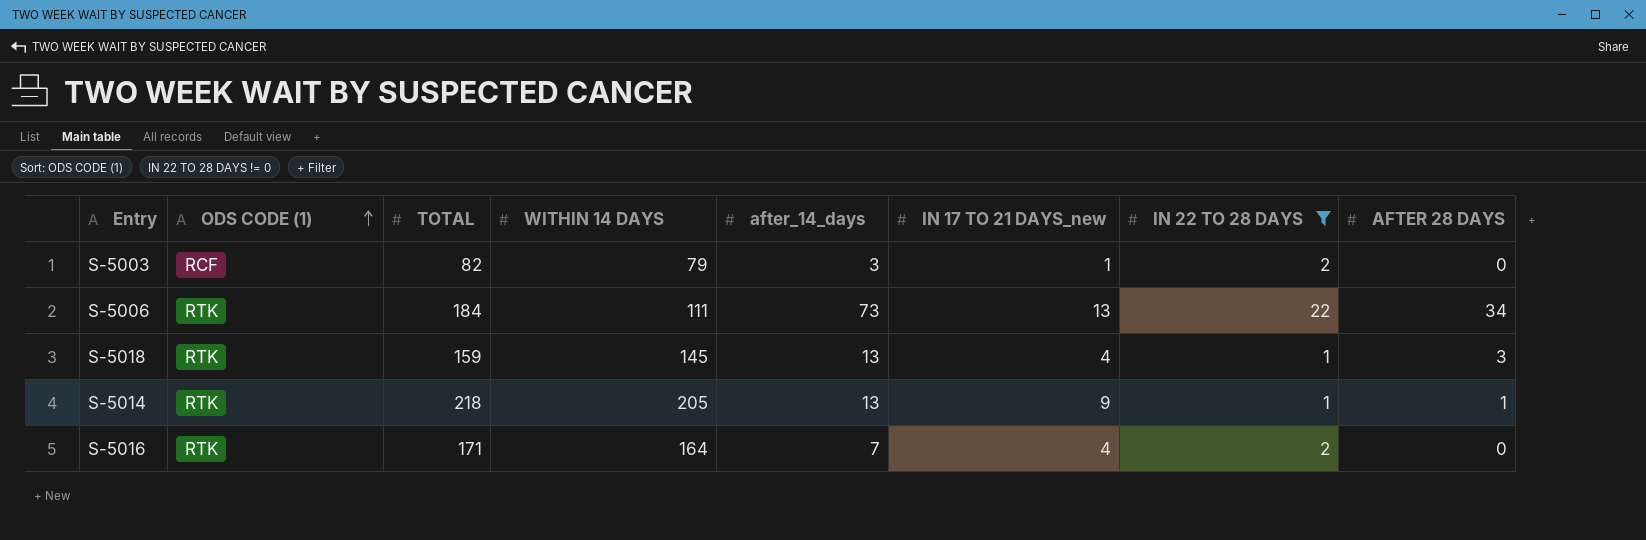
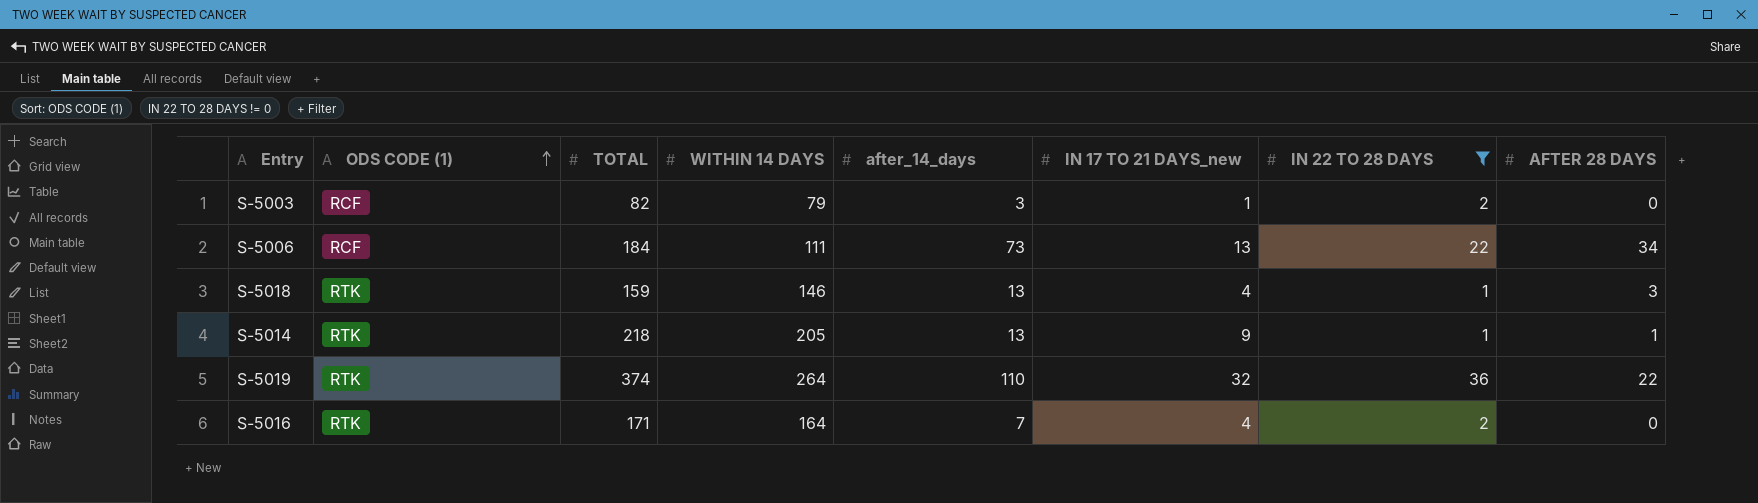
S-5006 | ODS CODE (1): RTK -> RCF
S-5018 | WITHIN 14 DAYS: 145 -> 146
row S-5019: none -> RTK | 374 | 264 | 110 | 32 | 36 | 22

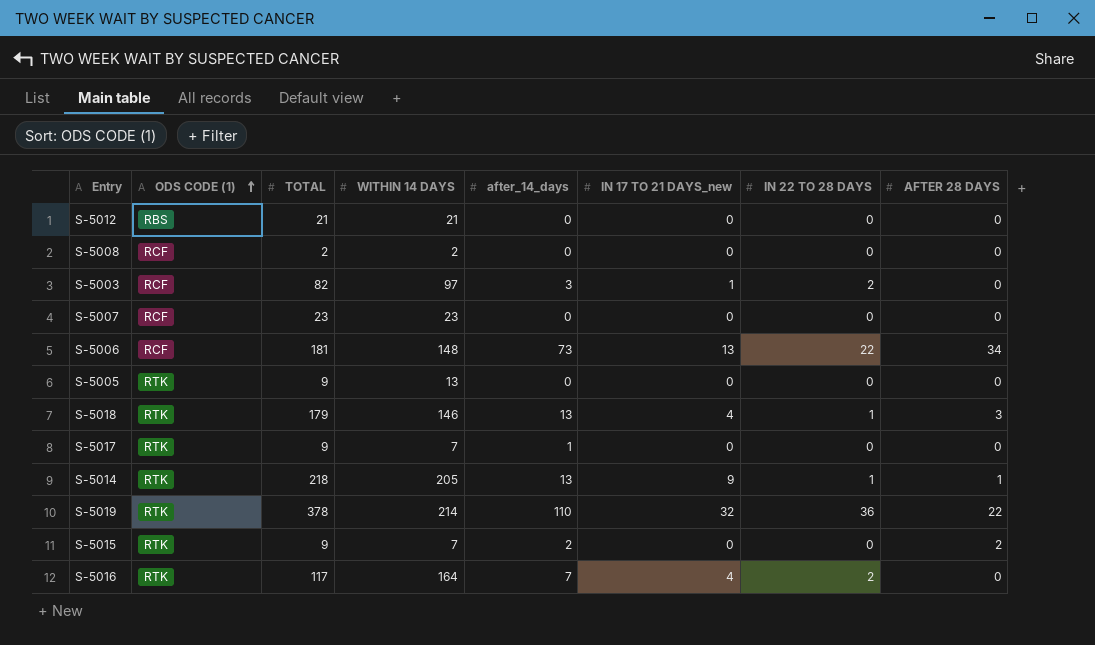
filter: IN 22 TO 28 DAYS != 0 -> none
S-5003 | WITHIN 14 DAYS: 79 -> 97
S-5006 | TOTAL: 184 -> 181
S-5006 | WITHIN 14 DAYS: 111 -> 148
S-5018 | TOTAL: 159 -> 179
S-5019 | TOTAL: 374 -> 378
S-5019 | WITHIN 14 DAYS: 264 -> 214
S-5016 | TOTAL: 171 -> 117

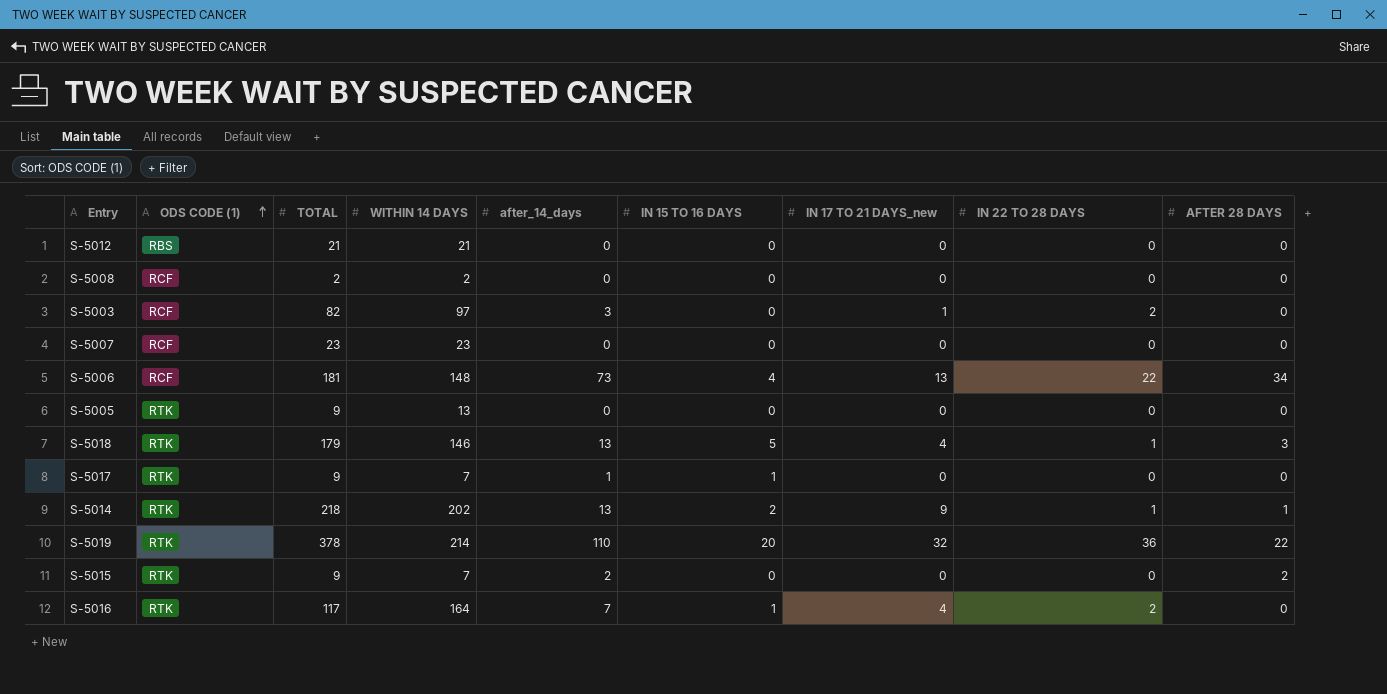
column IN 15 TO 16 DAYS | position: none -> 6
S-5014 | WITHIN 14 DAYS: 205 -> 202

